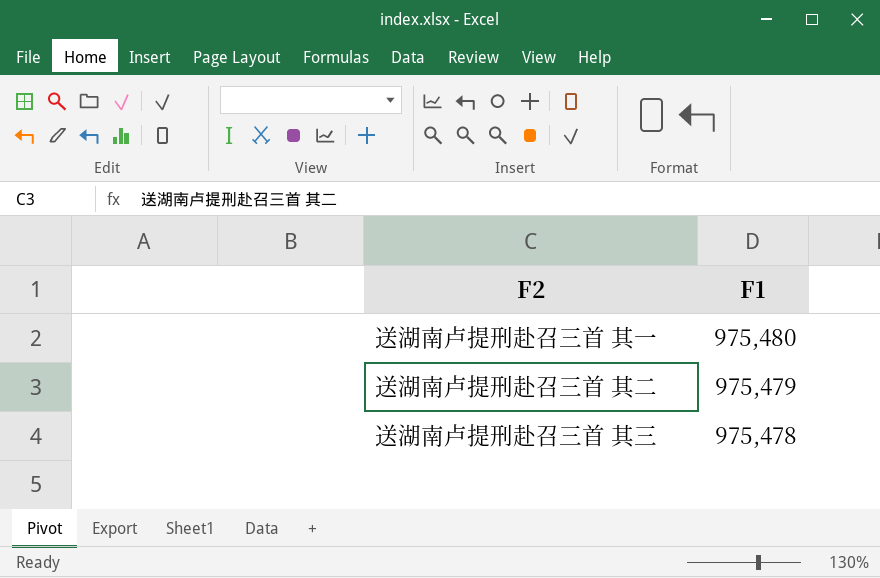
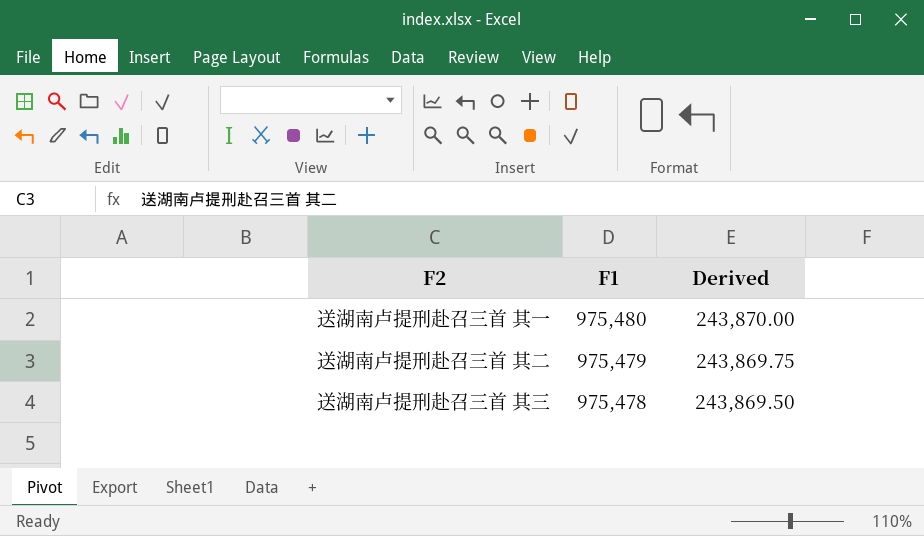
column Derived | formula: none -> [F1] * 0.25

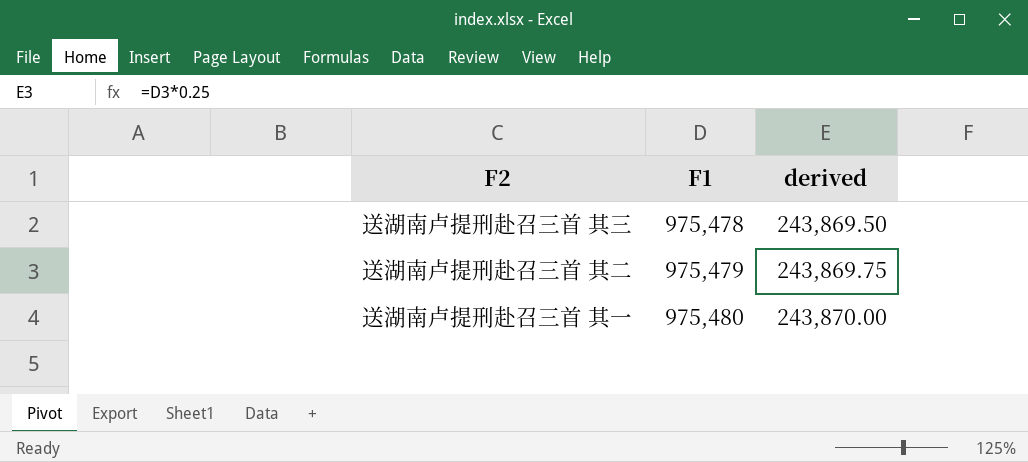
row order: F1 descending -> F1 ascending
column name: Derived -> derived

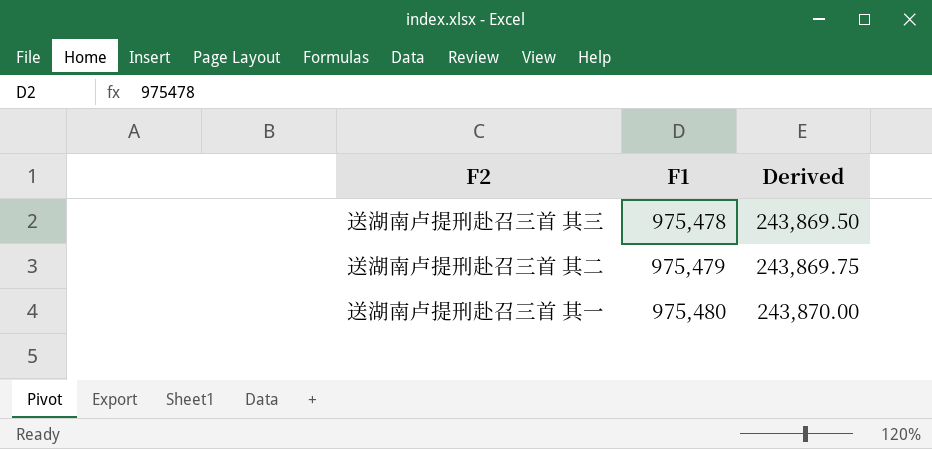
column name: derived -> Derived

